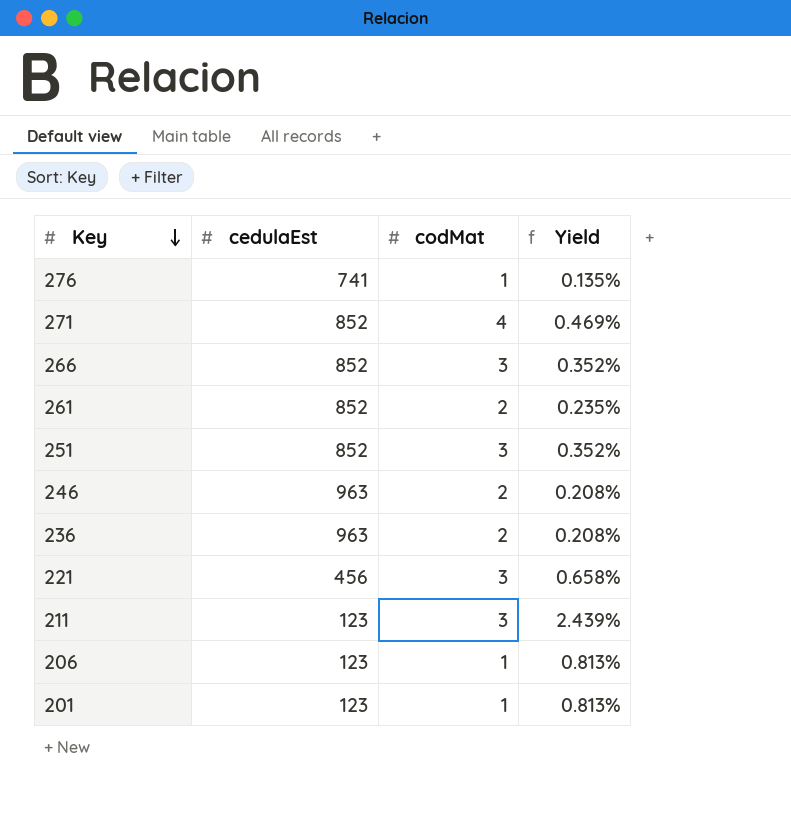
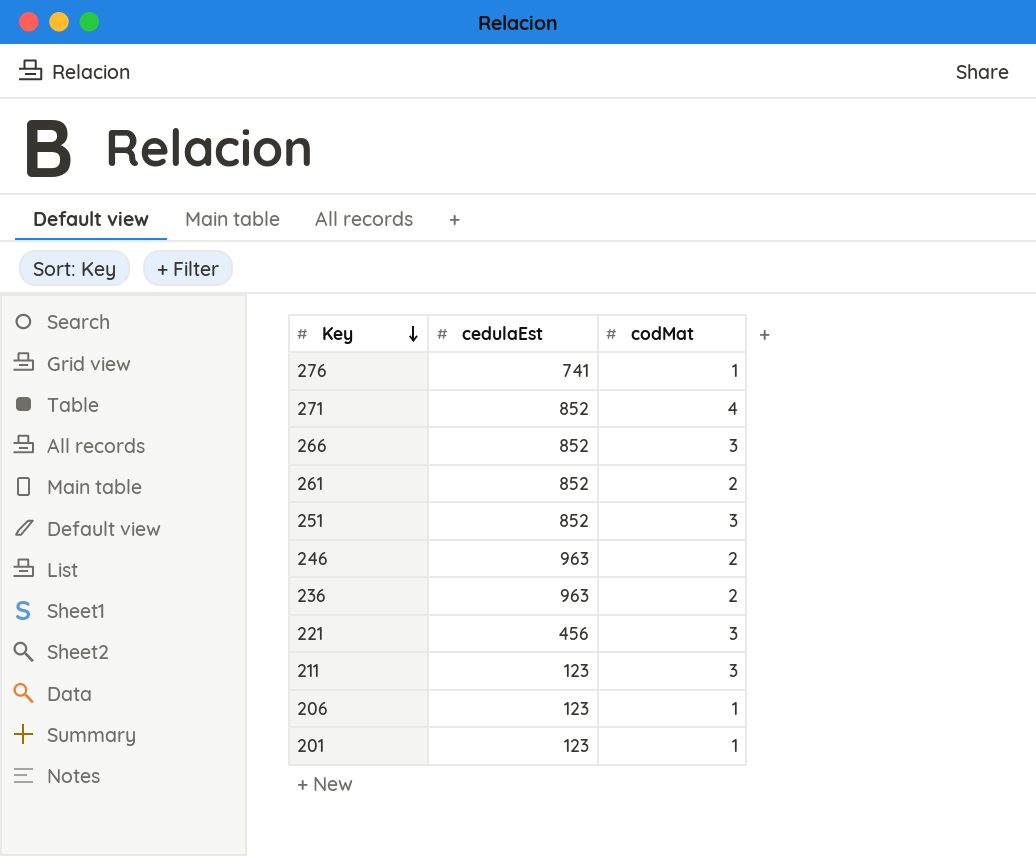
column Yield | formula: [codMat] / [cedulaEst] -> none

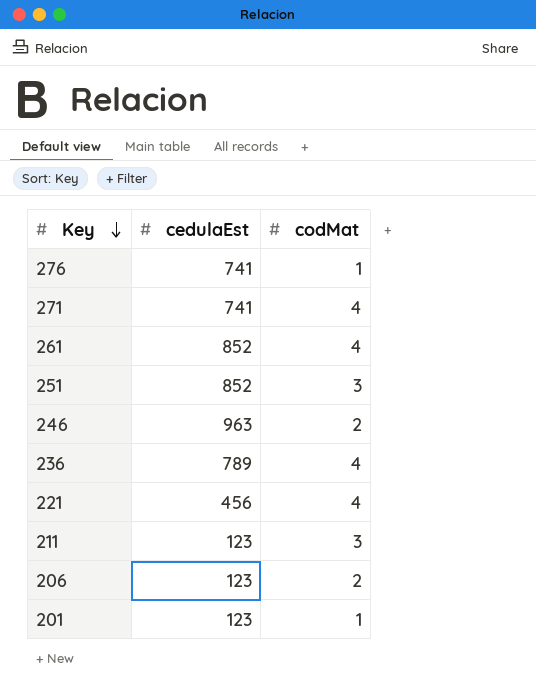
row 266: 852 | 3 -> none
271 | cedulaEst: 852 -> 741
261 | codMat: 2 -> 4
236 | cedulaEst: 963 -> 789
236 | codMat: 2 -> 4
221 | codMat: 3 -> 4
206 | codMat: 1 -> 2

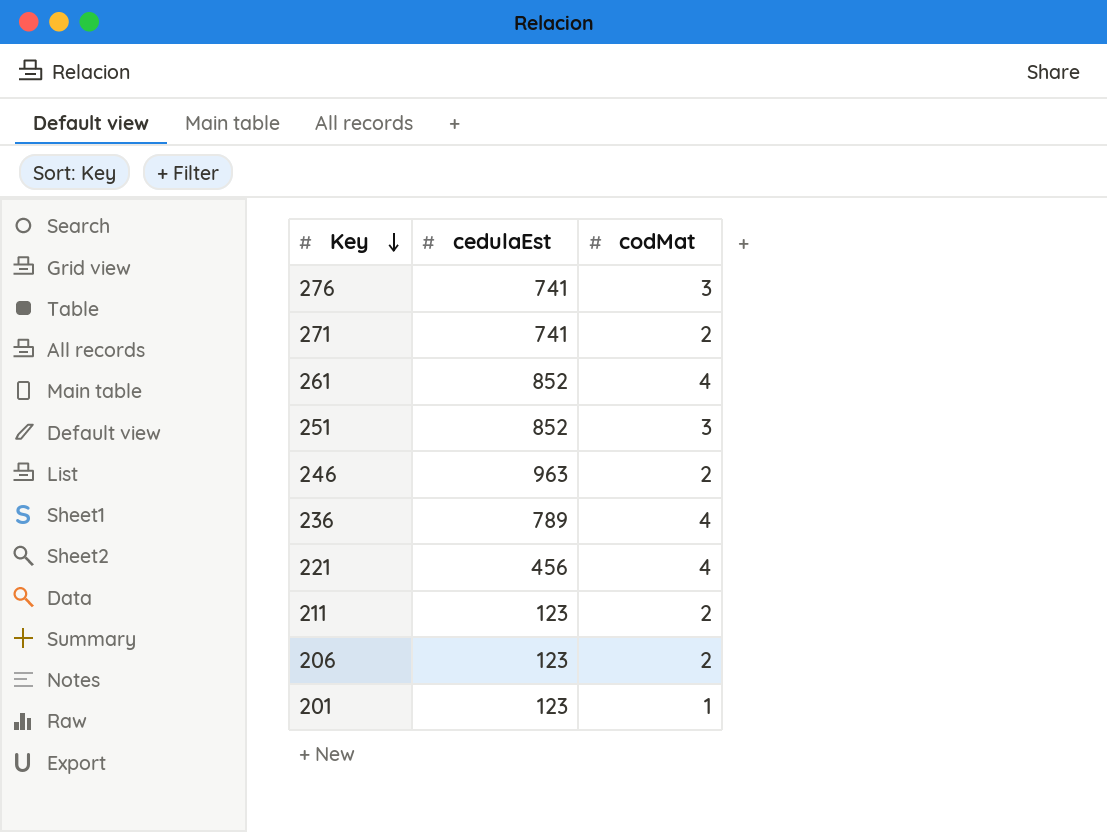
276 | codMat: 1 -> 3
271 | codMat: 4 -> 2
211 | codMat: 3 -> 2

